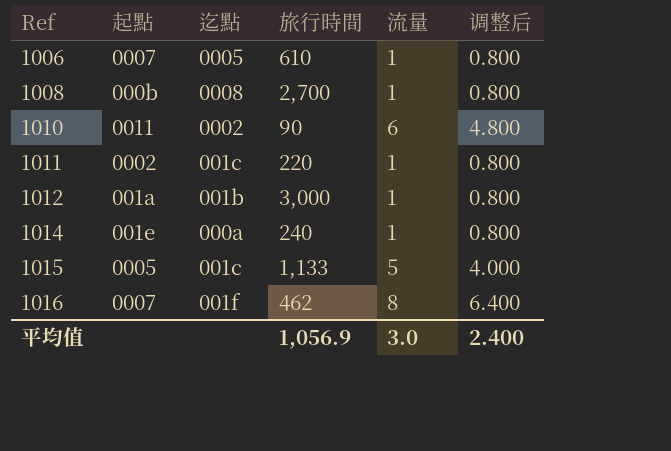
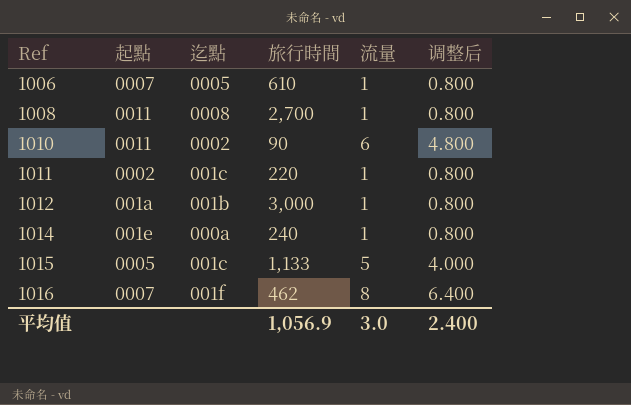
1008 | 起點: 000b -> 0011

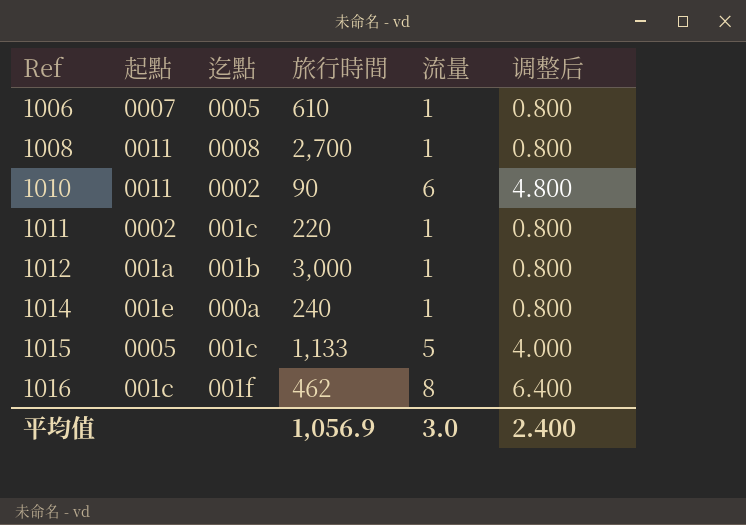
1016 | 起點: 0007 -> 001c

